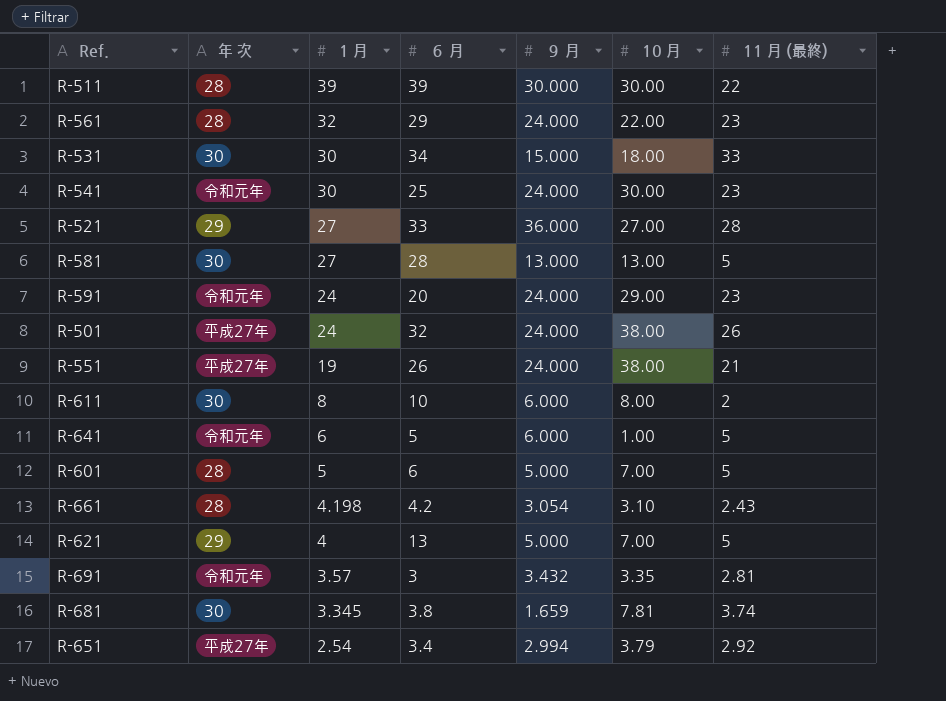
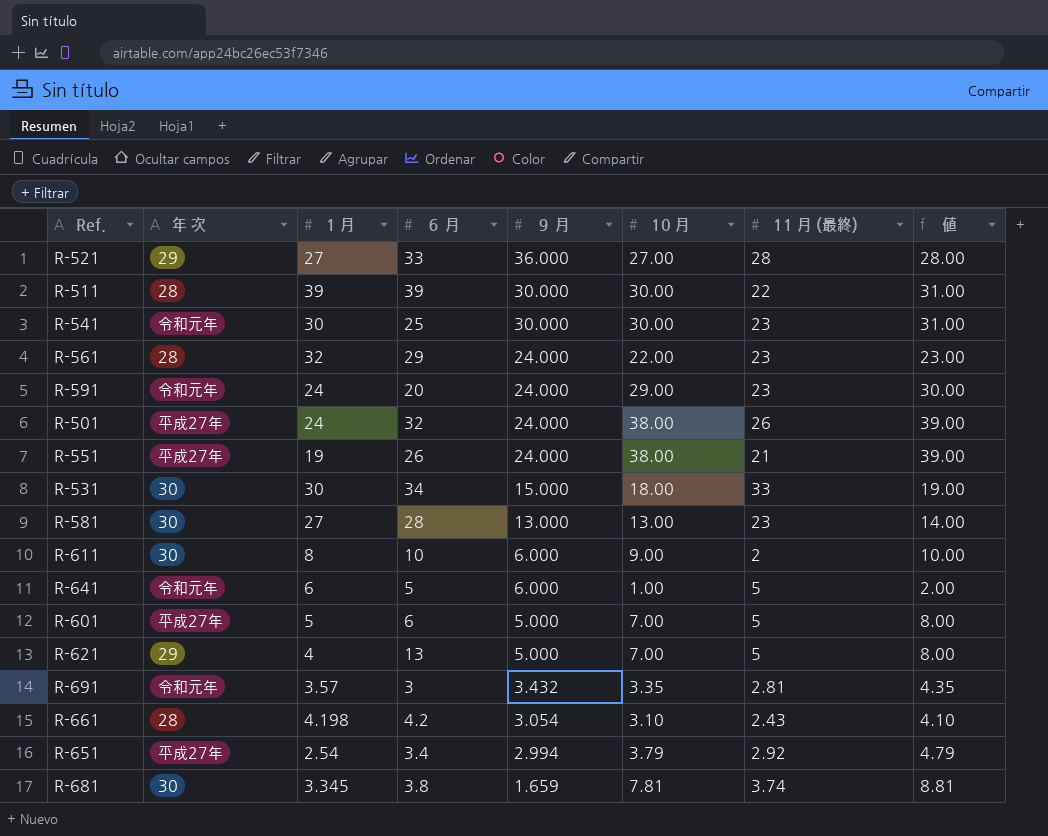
row order: 1 月 descending -> ９ 月 descending
column 値 | formula: none -> [10 月] + 1
R-541 | ９ 月: 24.000 -> 30.000
R-581 | 11 月 (最終): 5 -> 23
R-611 | 10 月: 8.00 -> 9.00
R-601 | 年 次: 28 -> 平成27年

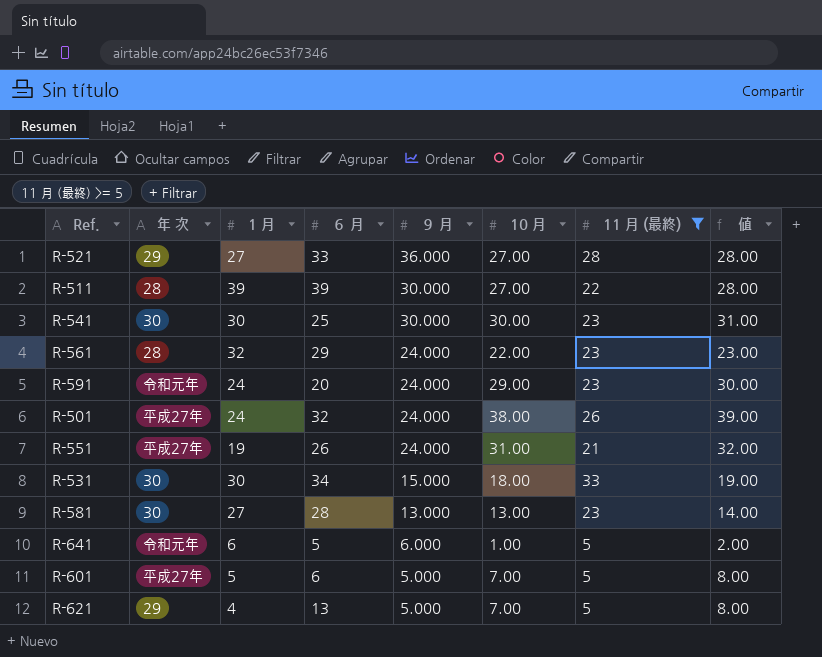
filter: none -> 11 月 (最終) >= 5
R-511 | 10 月: 30.00 -> 27.00
R-511 | 値: 31.00 -> 28.00
R-541 | 年 次: 令和元年 -> 30
R-551 | 10 月: 38.00 -> 31.00
R-551 | 値: 39.00 -> 32.00

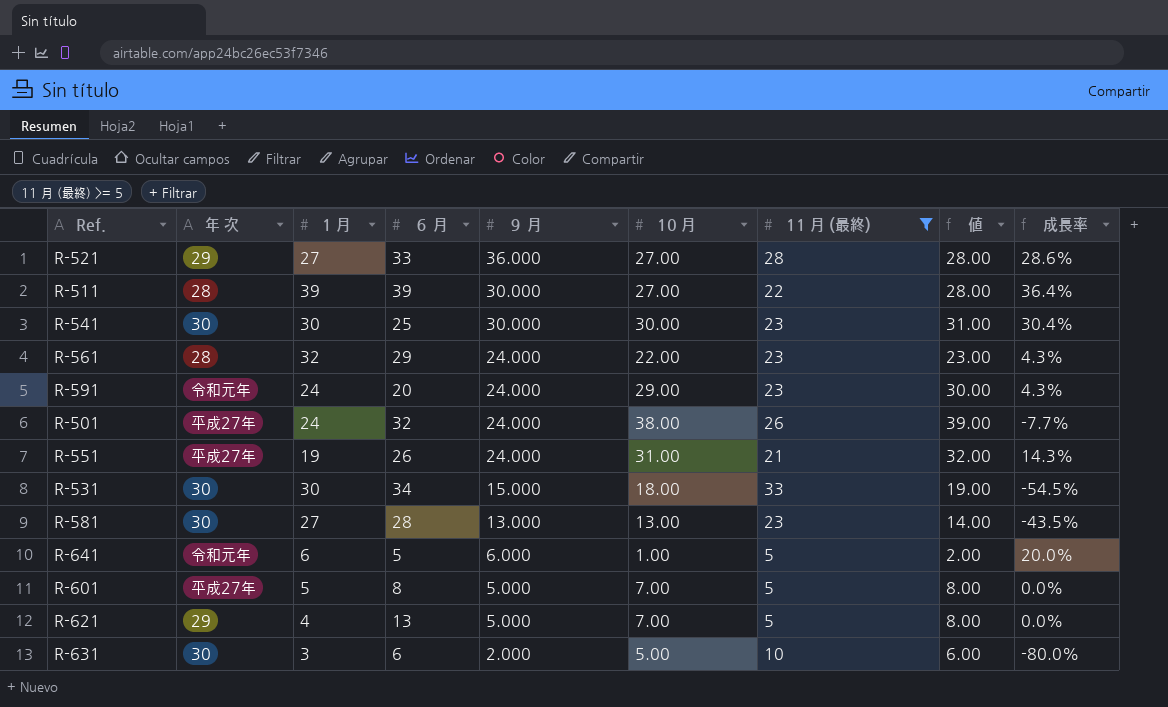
column 成長率 | formula: none -> ([９ 月] - [11 月 (最終)]) / [11 月 (最終)]
R-601 | ６ 月: 6 -> 8
row R-631: none -> 30 | 3 | 6 | 2.000 | 5.00 | 10 | 6.00 | -80.0%

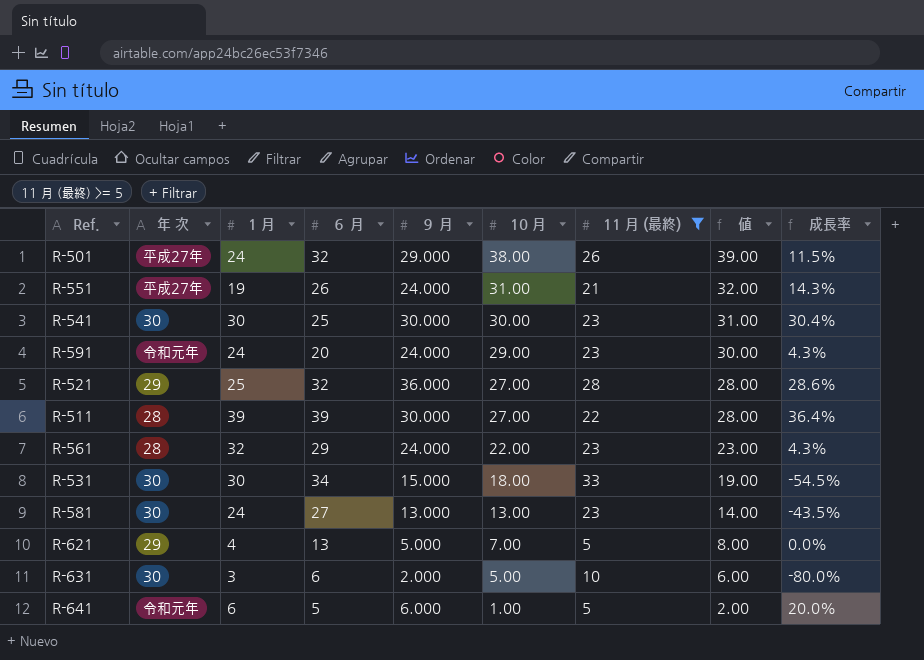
row order: ９ 月 descending -> 10 月 descending
row R-601: 平成27年 | 5 | 8 | 5.000 | 7.00 | 5 | 8.00 | 0.0% -> none
R-501 | ９ 月: 24.000 -> 29.000
R-501 | 成長率: -7.7% -> 11.5%
R-521 | 1 月: 27 -> 25
R-521 | ６ 月: 33 -> 32
R-581 | 1 月: 27 -> 24
R-581 | ６ 月: 28 -> 27

